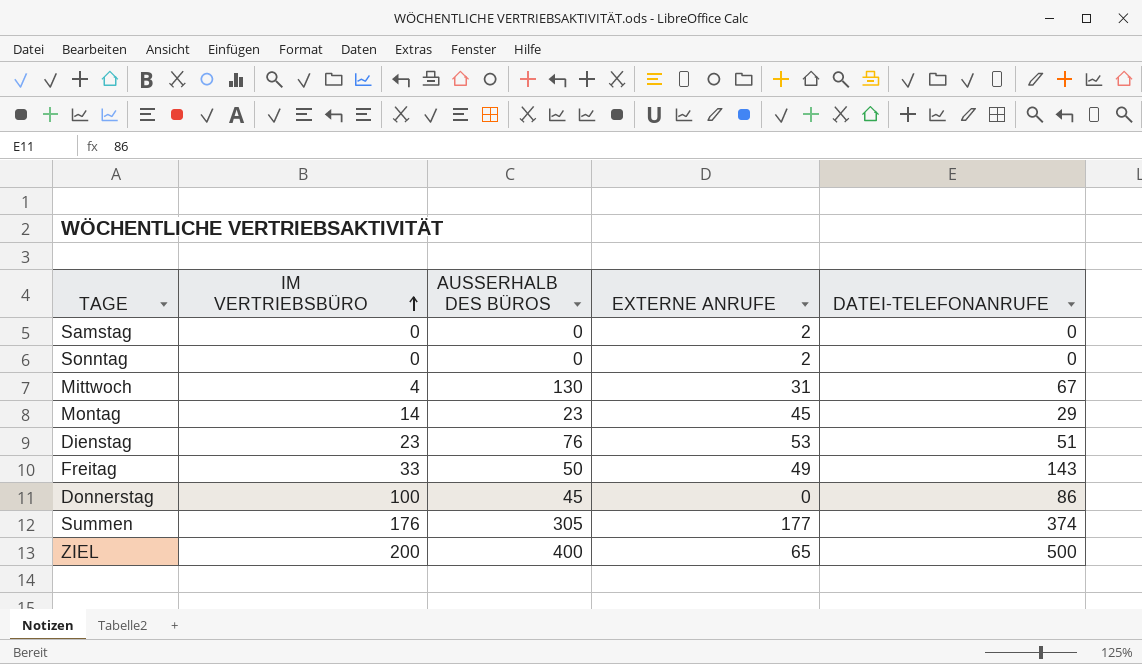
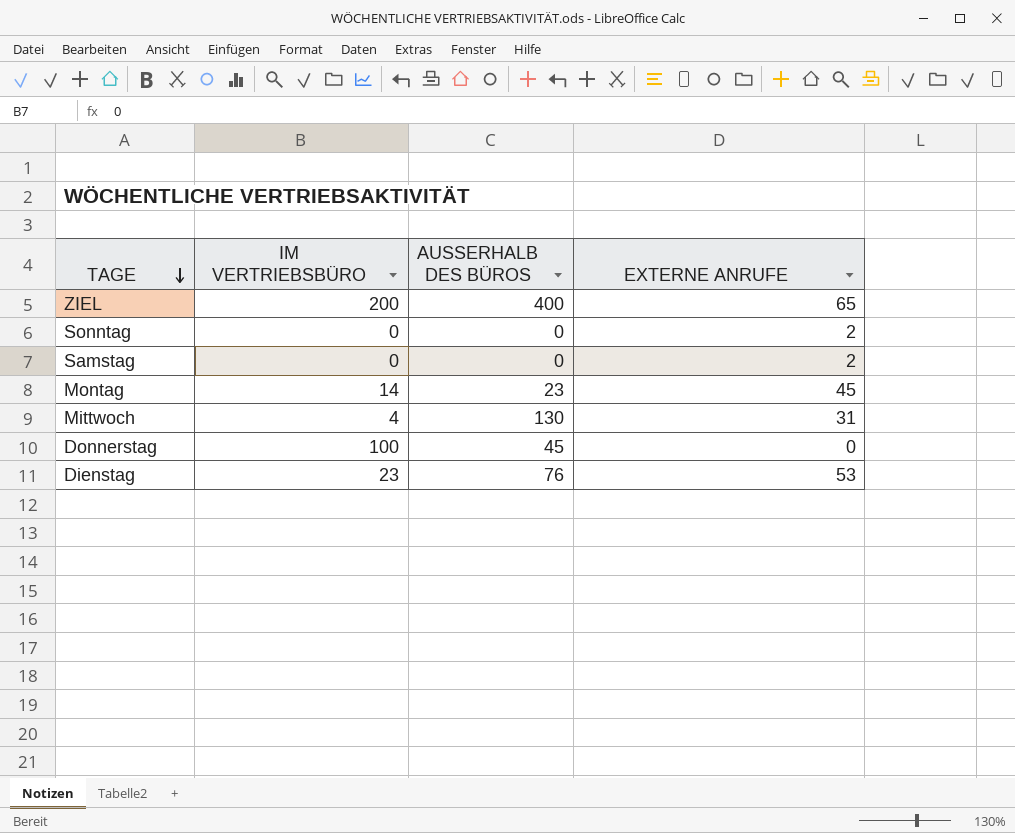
row order: IM VERTRIEBSBÜRO ascending -> TAGE descending
column DATEI-TELEFONANRUFE | position: 5 -> none
row Freitag: 33 | 50 | 49 | 143 -> none
row Summen: 176 | 305 | 177 | 374 -> none

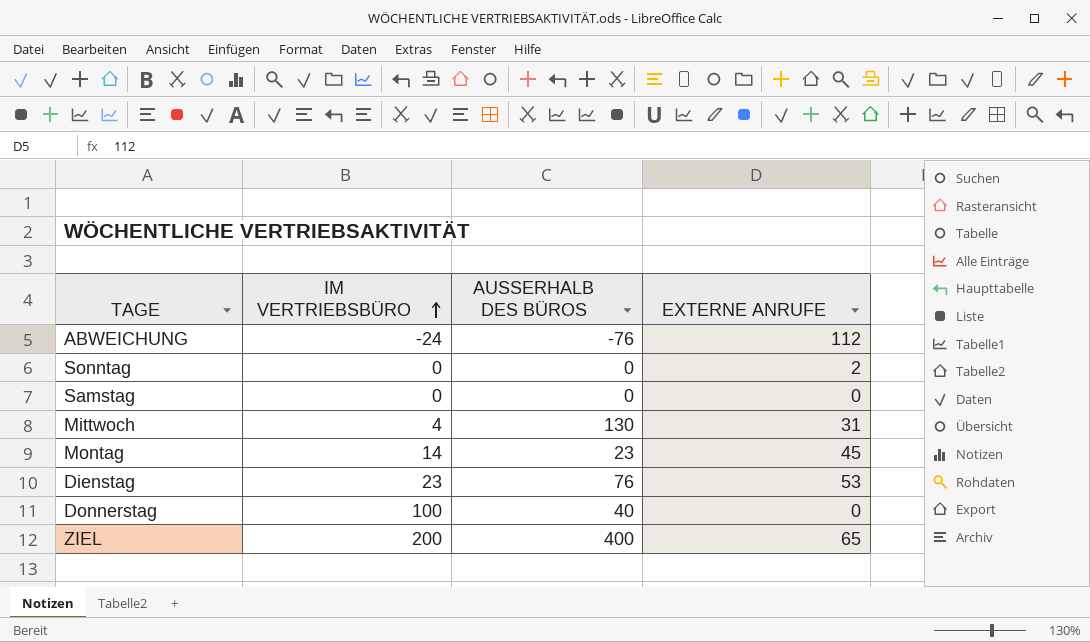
row order: TAGE descending -> IM VERTRIEBSBÜRO ascending
row ABWEICHUNG: none -> -24 | -76 | 112
Samstag | EXTERNE ANRUFE: 2 -> 0
Donnerstag | AUSSERHALB DES BÜROS: 45 -> 40

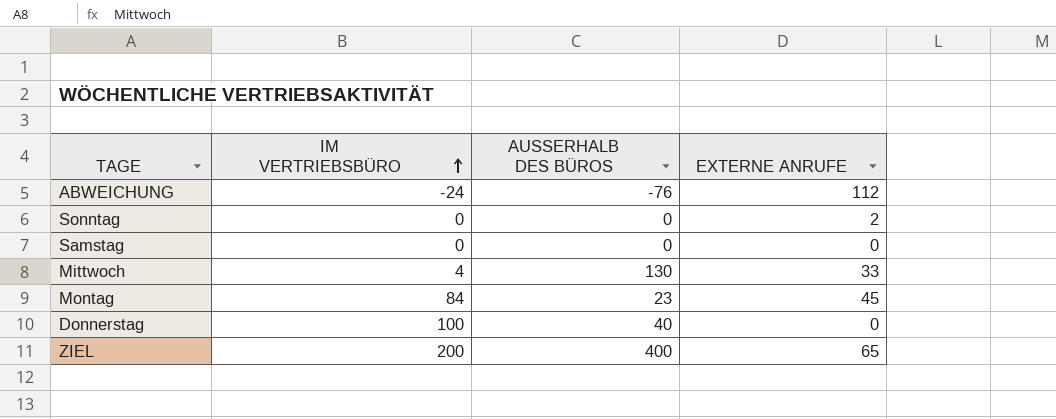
row Dienstag: 23 | 76 | 53 -> none
Mittwoch | EXTERNE ANRUFE: 31 -> 33
Montag | IM VERTRIEBSBÜRO: 14 -> 84

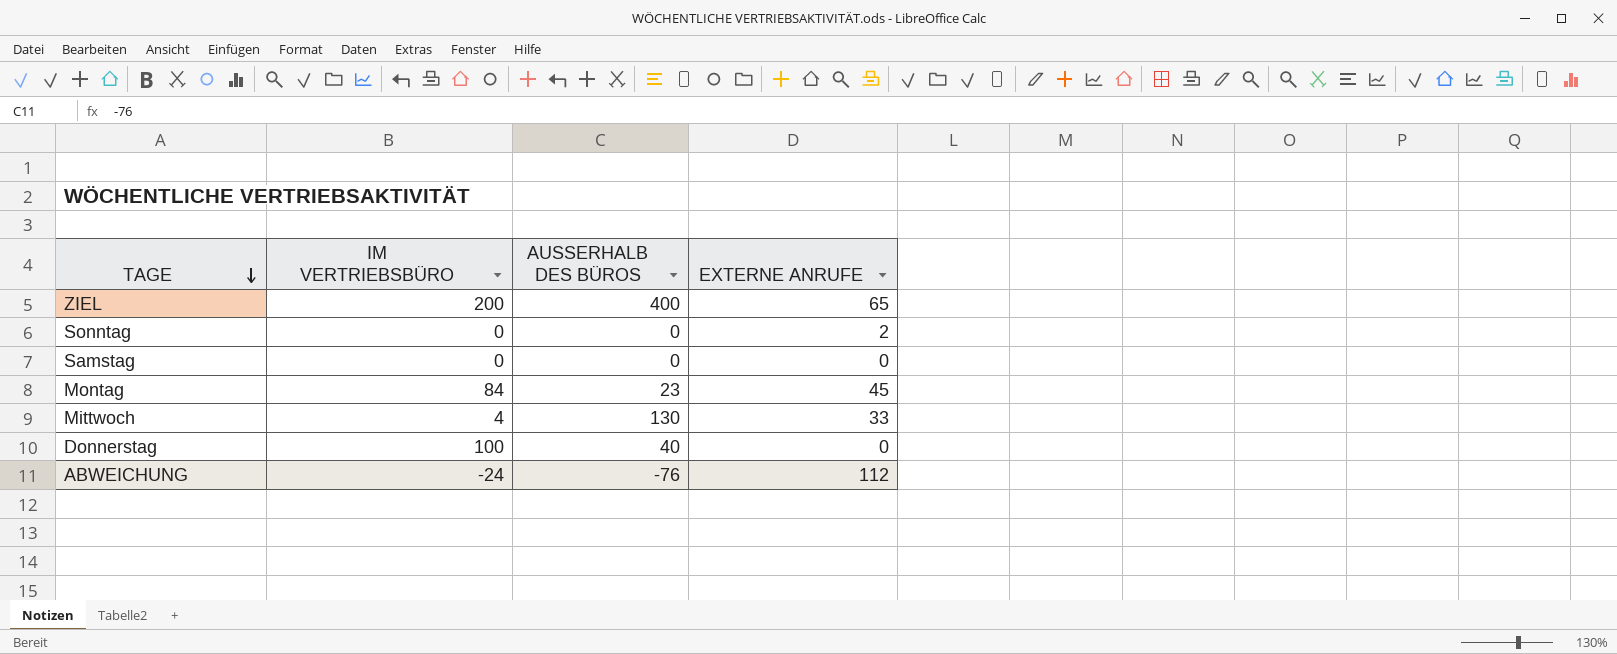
row order: IM VERTRIEBSBÜRO ascending -> TAGE descending

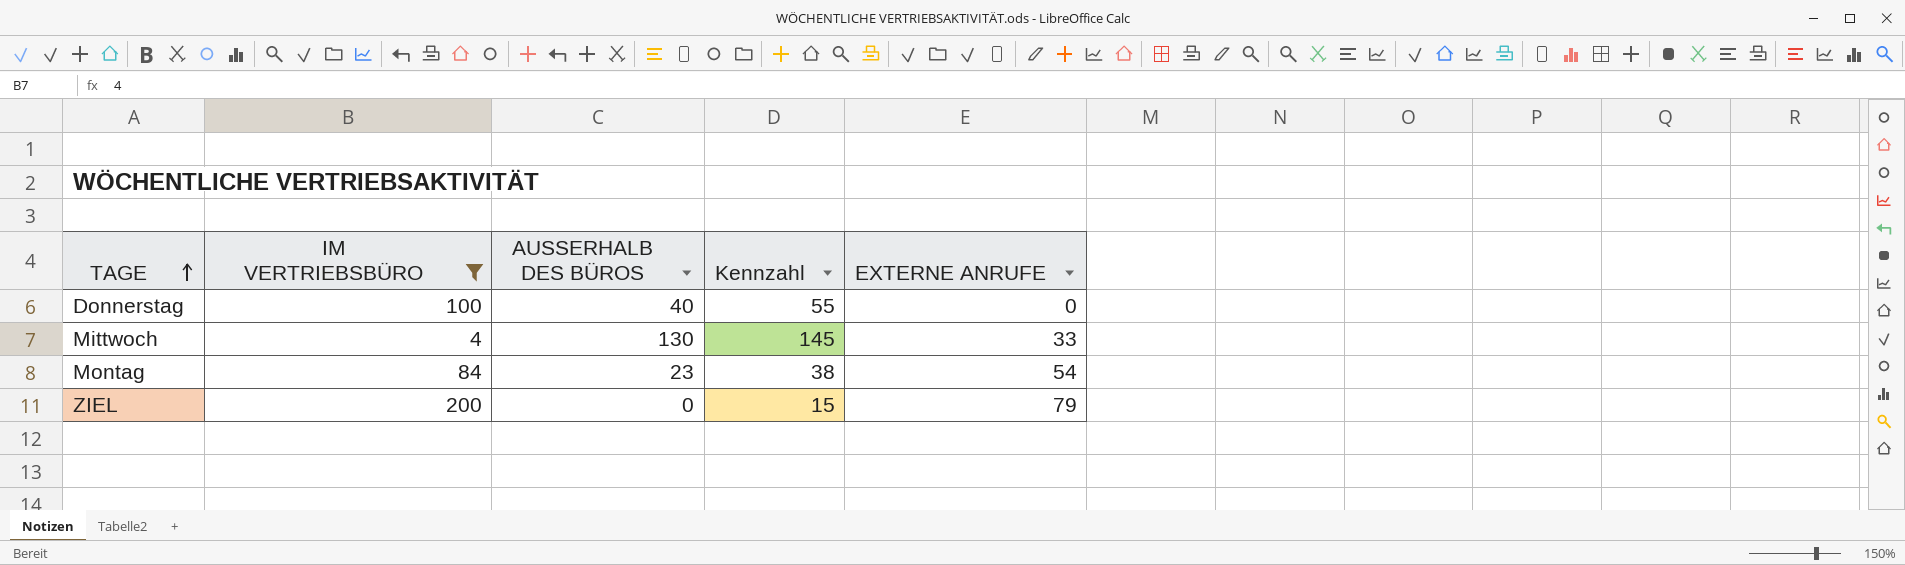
filter: none -> IM VERTRIEBSBÜRO >= 4
row order: TAGE descending -> TAGE ascending
column Kennzahl | formula: none -> [AUSSERHALB DES BÜROS] + 15
Montag | EXTERNE ANRUFE: 45 -> 54
ZIEL | AUSSERHALB DES BÜROS: 400 -> 0
ZIEL | EXTERNE ANRUFE: 65 -> 79

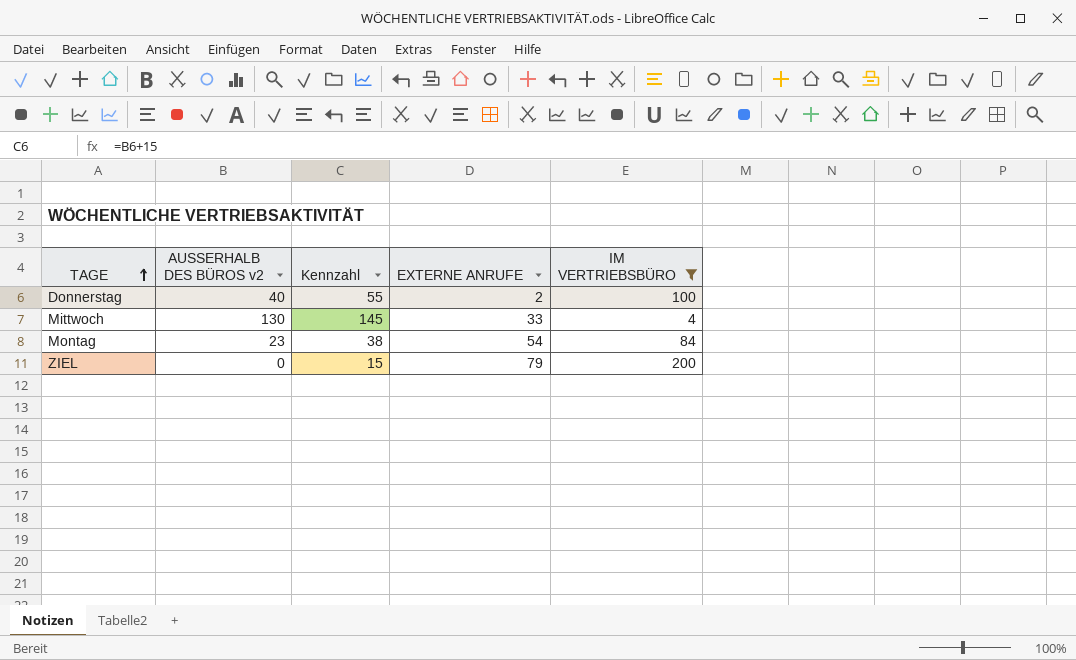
column name: AUSSERHALB DES BÜROS -> AUSSERHALB DES BÜROS v2
column IM VERTRIEBSBÜRO | position: 2 -> 5
Donnerstag | EXTERNE ANRUFE: 0 -> 2

